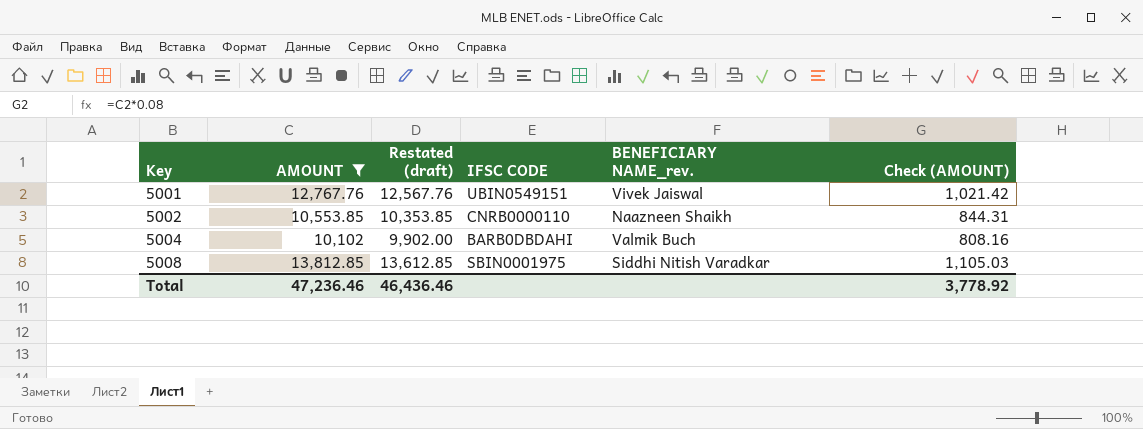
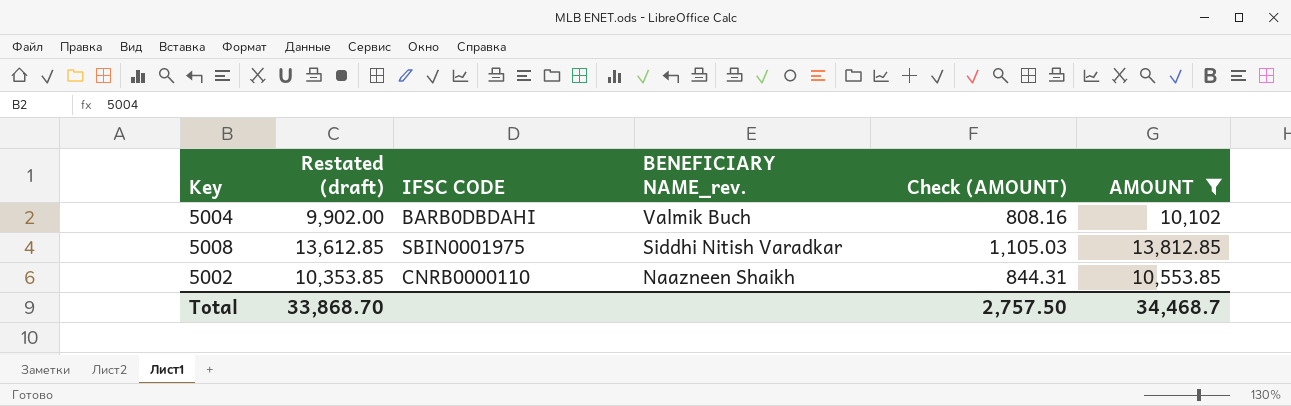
row order: Key ascending -> BENEFICIARY NAME_rev. descending
column AMOUNT | position: 2 -> 6
row 5001: 12,767.76 | 12,567.76 | UBIN0549151 | Vivek Jaiswal | 1,021.42 -> none
Total | Restated (draft): 46,436.46 -> 33,868.70
Total | Check (AMOUNT): 3,778.92 -> 2,757.50
Total | AMOUNT: 47,236.46 -> 34,468.7

